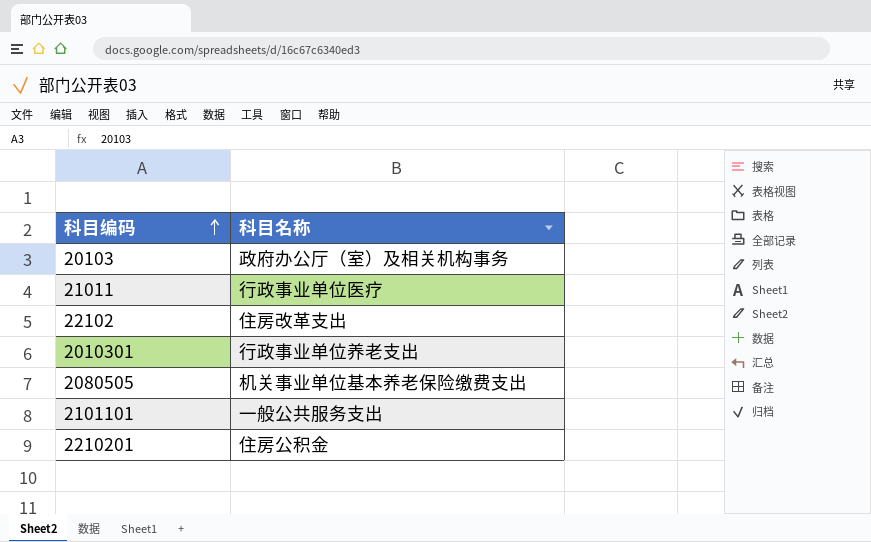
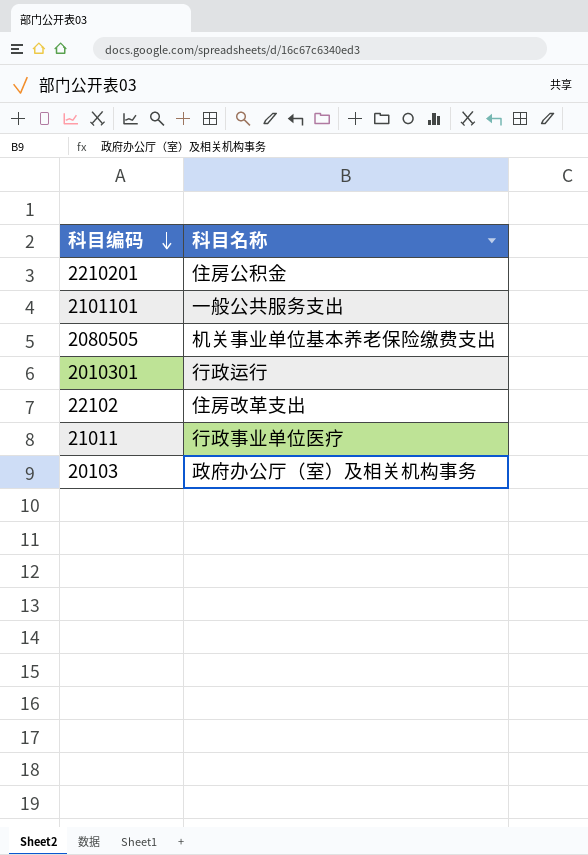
row order: 科目编码 ascending -> 科目编码 descending
2010301 | 科目名称: 行政事业单位养老支出 -> 行政运行

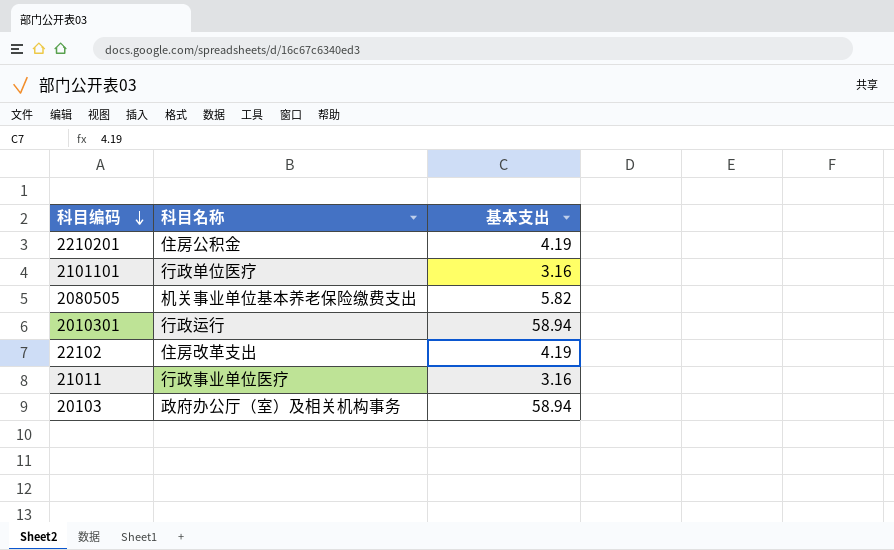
column 基本支出 | position: none -> 3
2101101 | 科目名称: 一般公共服务支出 -> 行政单位医疗

